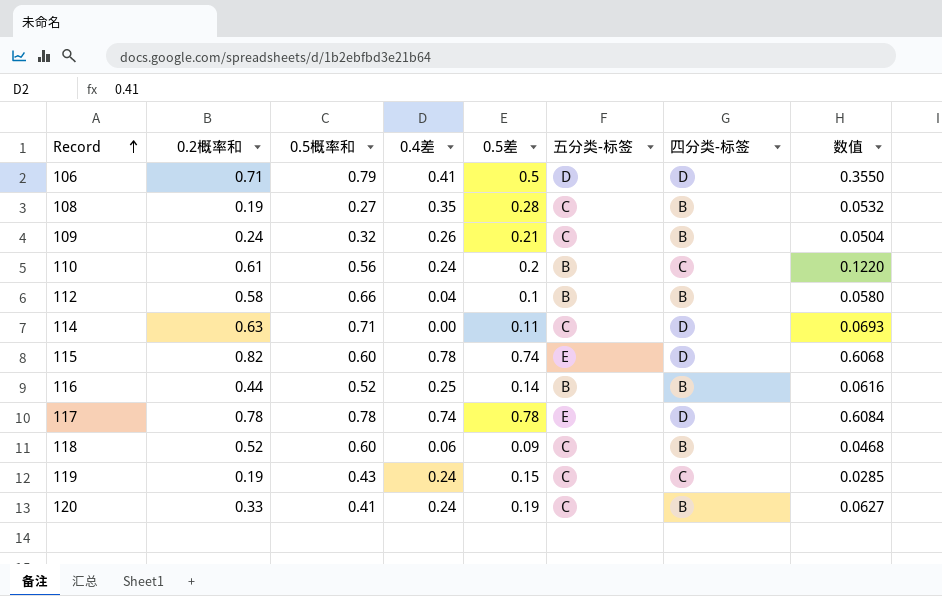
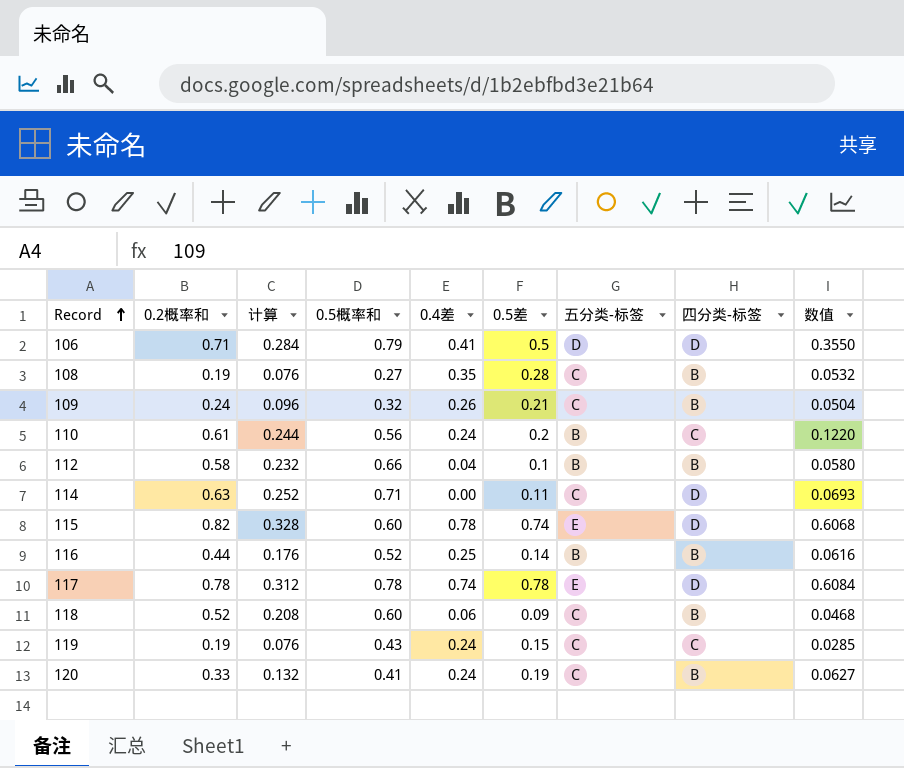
column 计算 | formula: none -> [0.2概率和] * 0.4

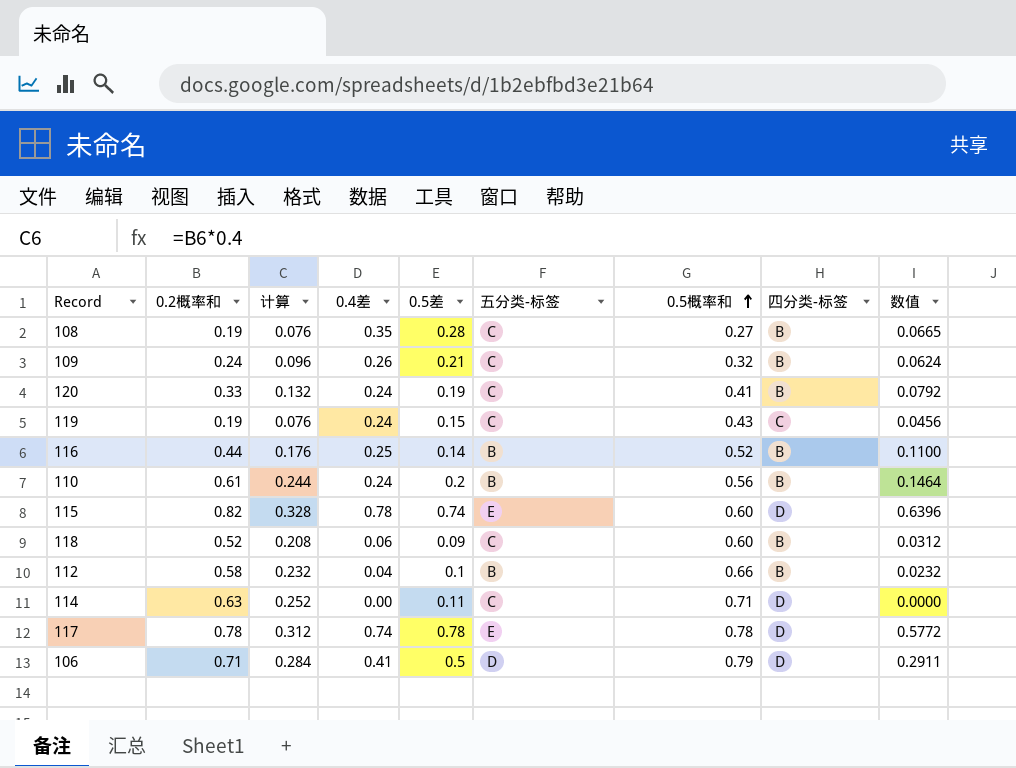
row order: Record ascending -> 0.5概率和 ascending
column 0.5概率和 | position: 4 -> 7
column 数值 | formula: [0.2概率和] * [0.5差] -> [0.2概率和] * [0.4差]
110 | 四分类-标签: C -> B

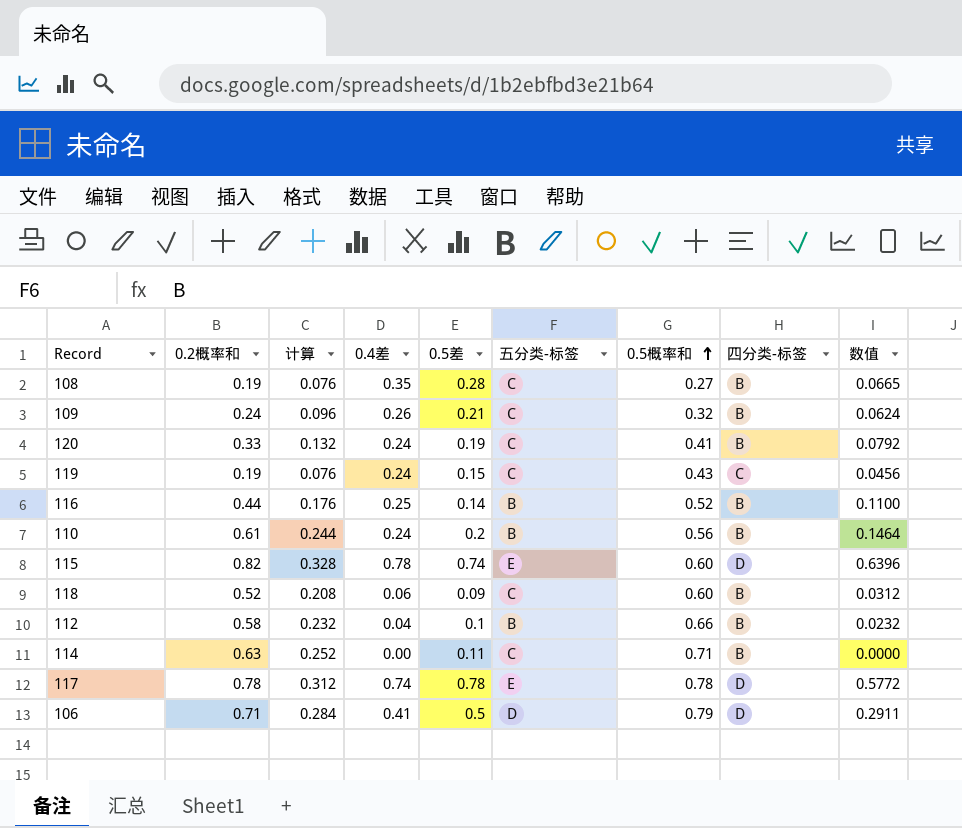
114 | 四分类-标签: D -> B

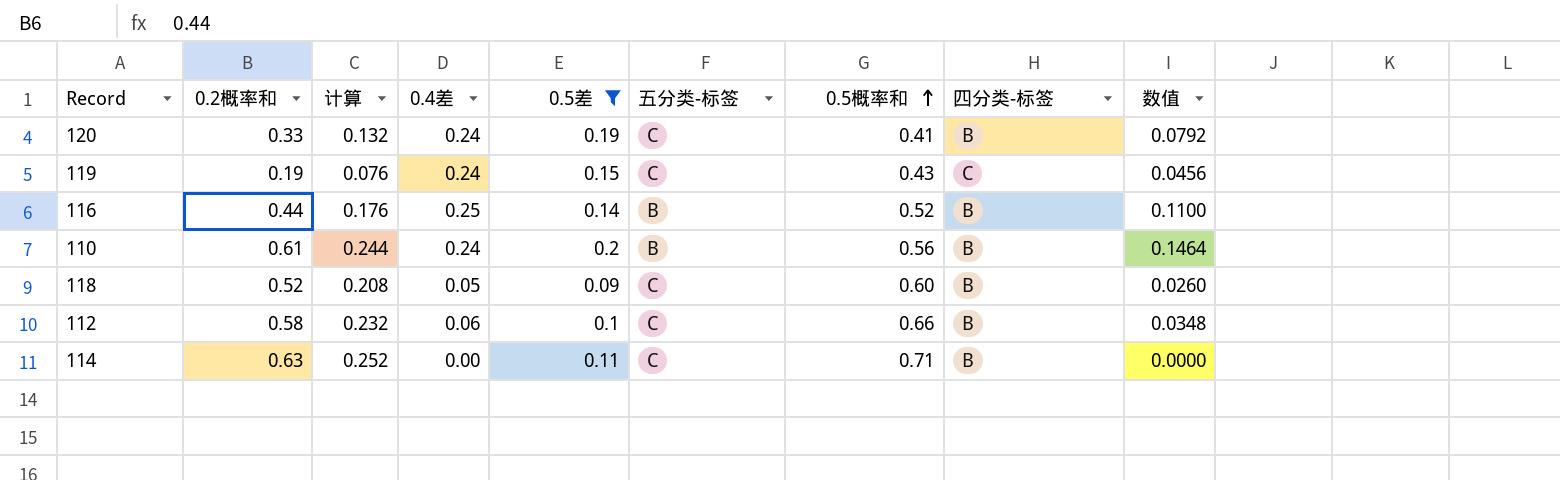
filter: none -> 0.5差 <= 0.2
118 | 0.4差: 0.06 -> 0.05
118 | 数值: 0.0312 -> 0.0260
112 | 0.4差: 0.04 -> 0.06
112 | 五分类-标签: B -> C
112 | 数值: 0.0232 -> 0.0348

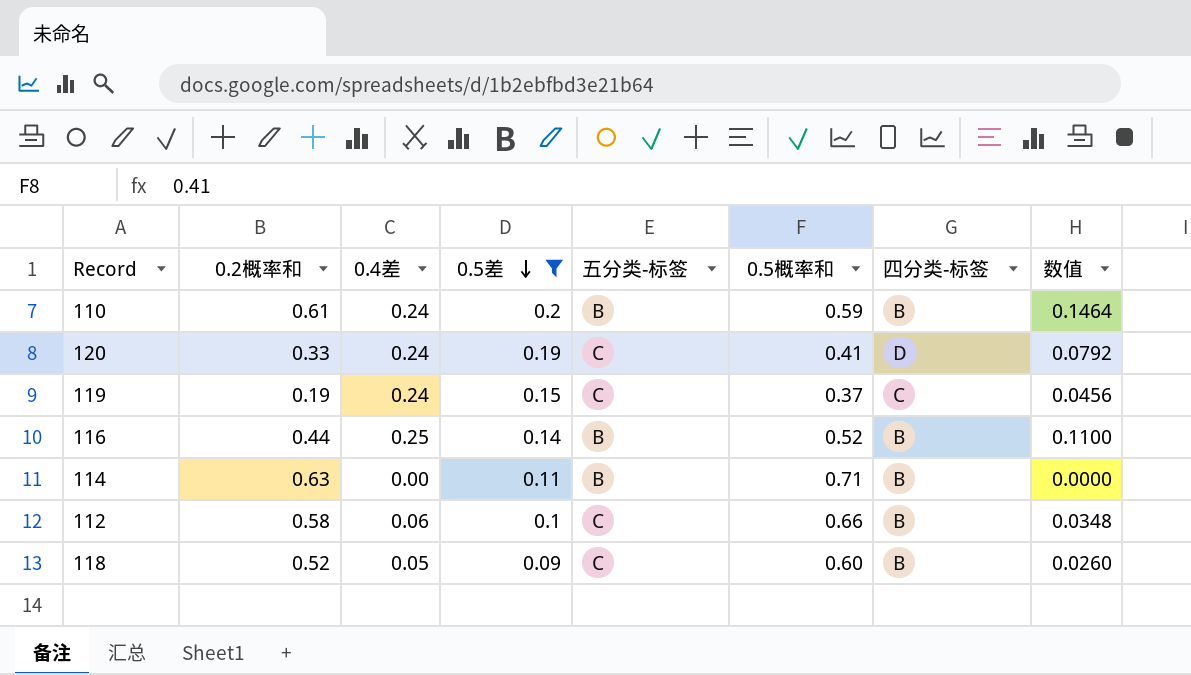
row order: 0.5概率和 ascending -> 0.5差 descending
column 计算 | formula: [0.2概率和] * 0.4 -> none
110 | 0.5概率和: 0.56 -> 0.59
120 | 四分类-标签: B -> D
119 | 0.5概率和: 0.43 -> 0.37
114 | 五分类-标签: C -> B

